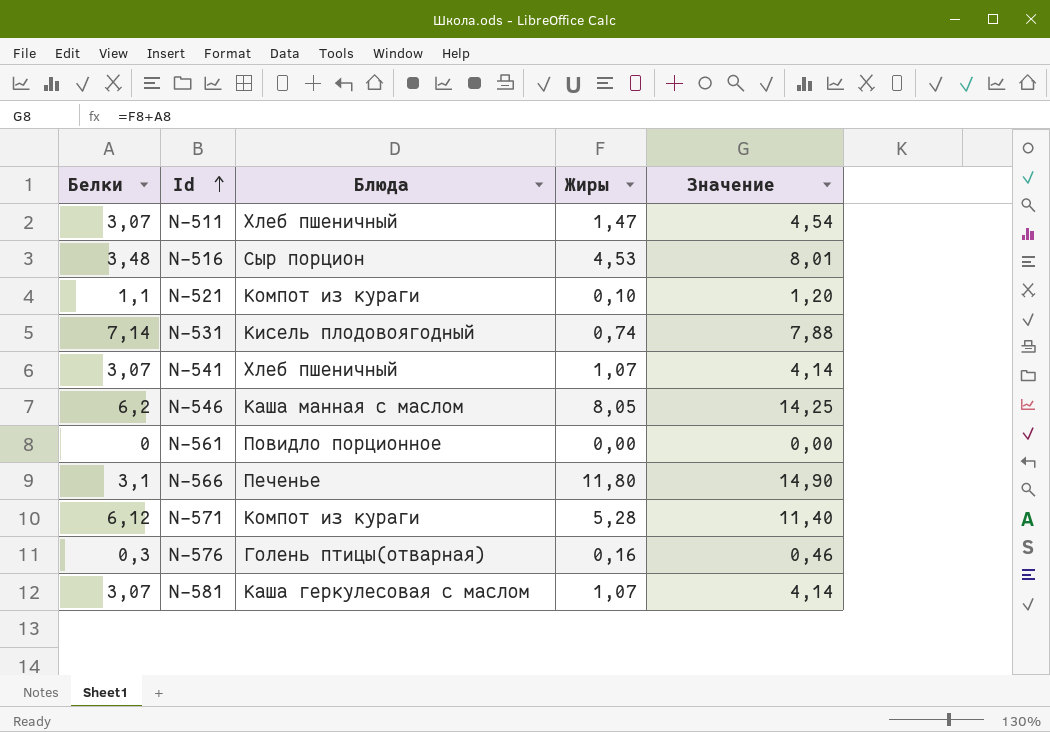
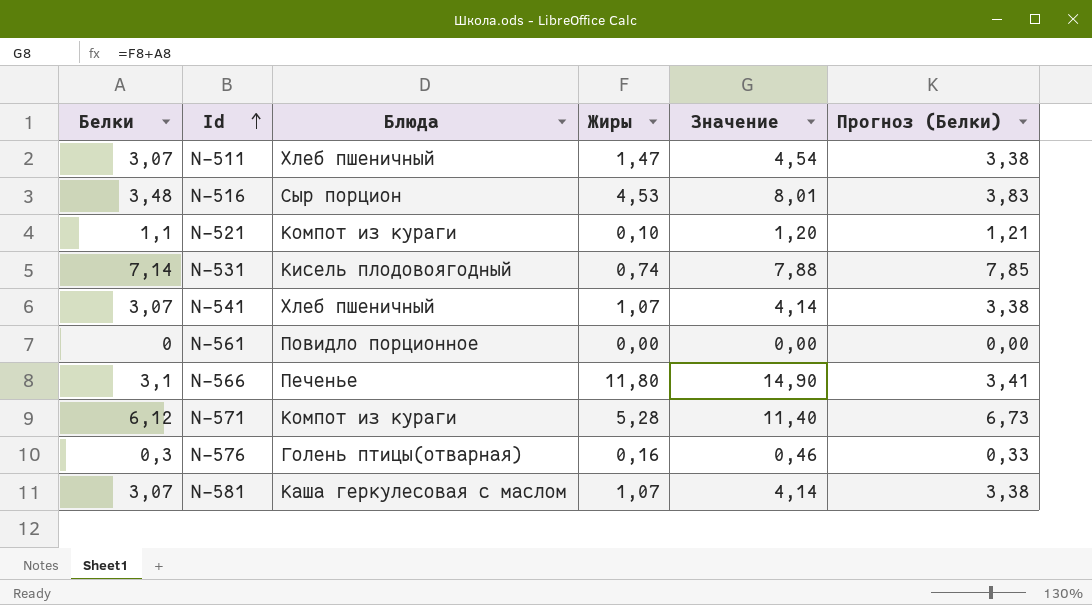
column Прогноз (Белки) | formula: none -> [Белки] * 1,1
row N-546: 6,2 | Каша манная с маслом | 8,05 | 14,25 -> none

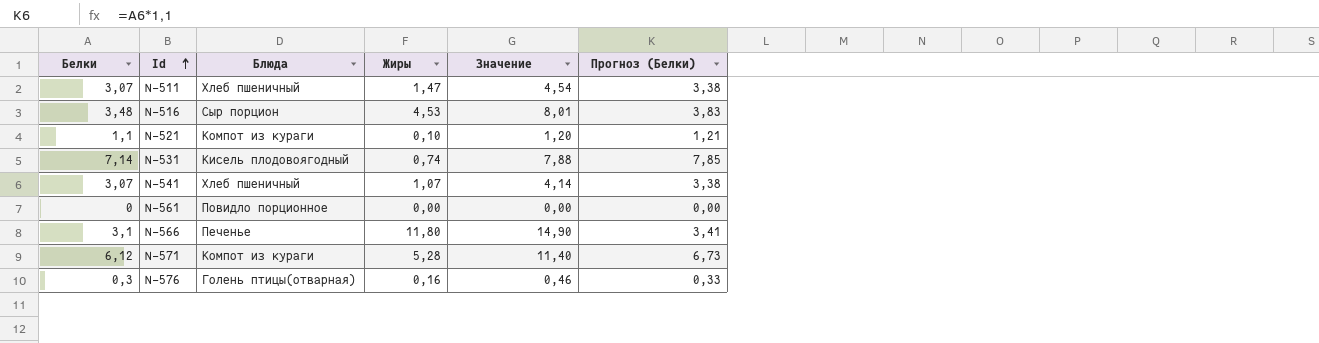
row N-581: 3,07 | Каша геркулесовая с маслом | 1,07 | 4,14 | 3,38 -> none

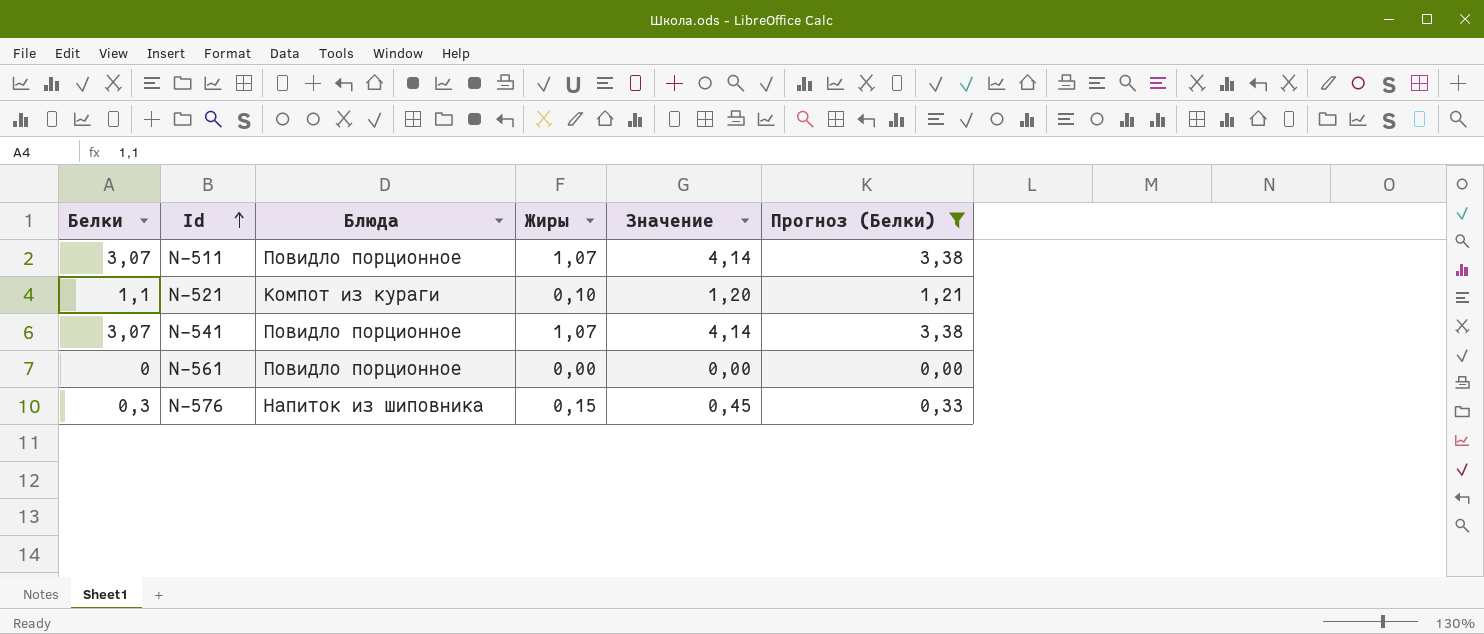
filter: none -> Прогноз (Белки) <= 3,38
N-511 | Блюда: Хлеб пшеничный -> Повидло порционное
N-511 | Жиры: 1,47 -> 1,07
N-511 | Значение: 4,54 -> 4,14
N-541 | Блюда: Хлеб пшеничный -> Повидло порционное
N-576 | Блюда: Голень птицы(отварная) -> Напиток из шиповника
N-576 | Жиры: 0,16 -> 0,15
N-576 | Значение: 0,46 -> 0,45

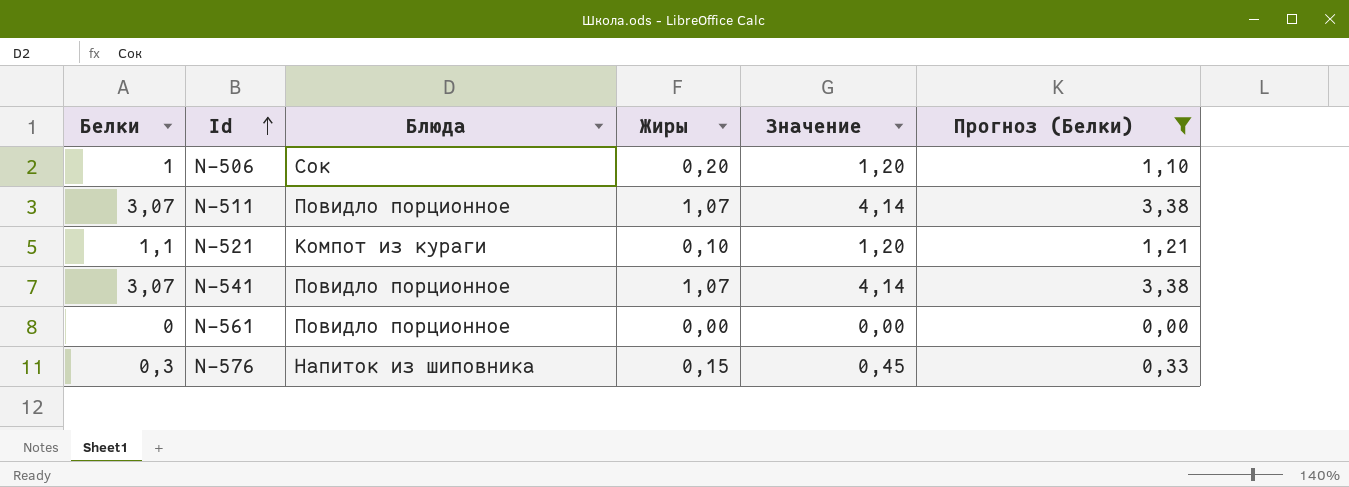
row N-506: none -> 1 | Сок | 0,20 | 1,20 | 1,10

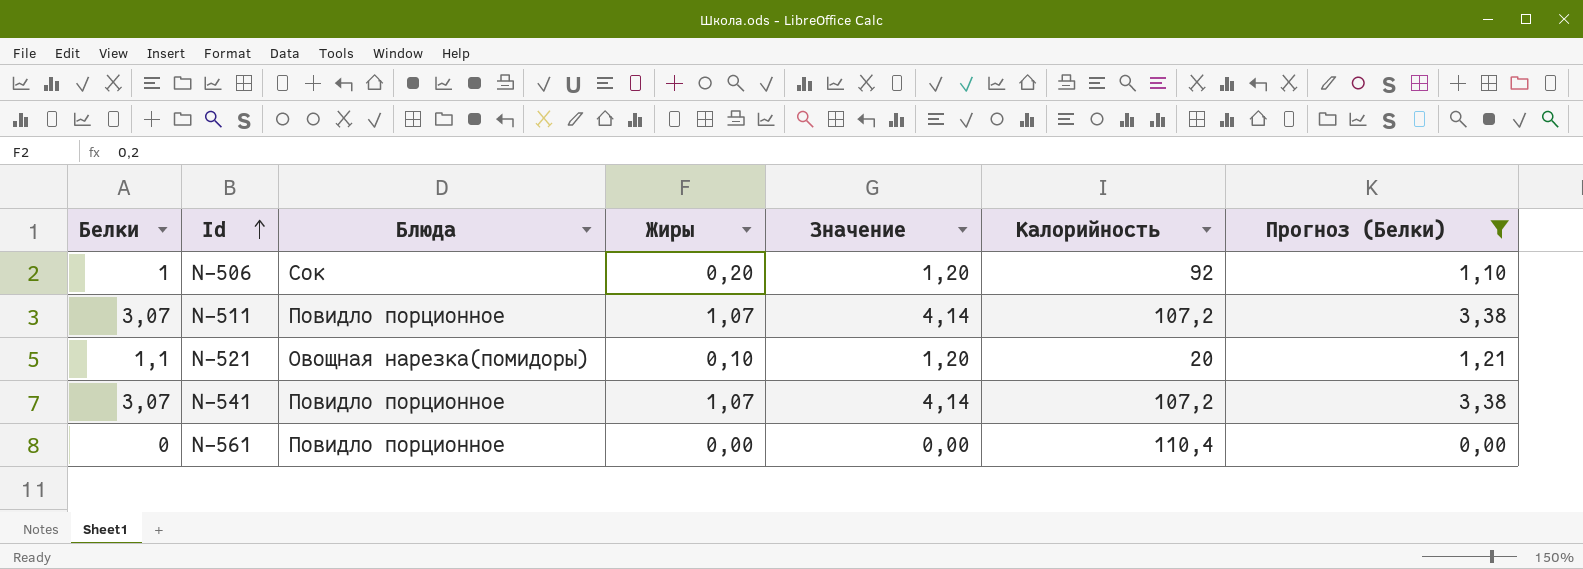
column Калорийность | position: none -> 6
row N-576: 0,3 | Напиток из шиповника | 0,15 | 0,45 | 0,33 -> none
N-521 | Блюда: Компот из кураги -> Овощная нарезка(помидоры)

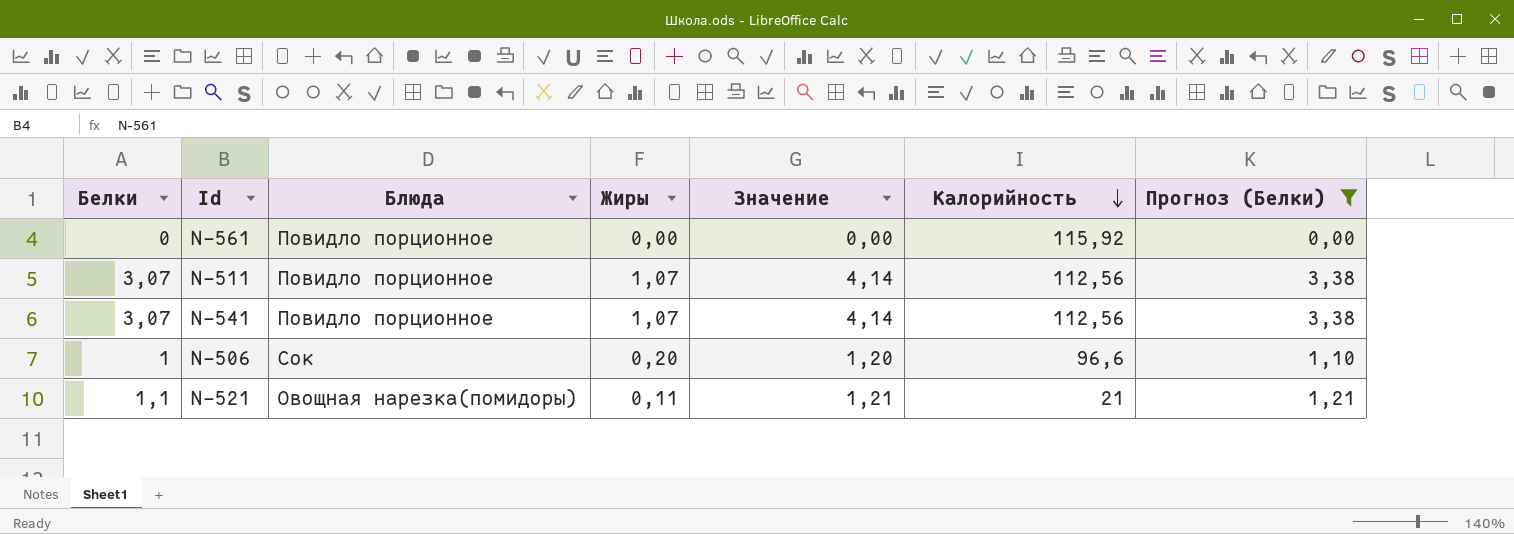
row order: Id ascending -> Калорийность descending
N-561 | Калорийность: 110,4 -> 115,92
N-511 | Калорийность: 107,2 -> 112,56
N-541 | Калорийность: 107,2 -> 112,56
N-506 | Калорийность: 92 -> 96,6
N-521 | Жиры: 0,10 -> 0,11
N-521 | Значение: 1,20 -> 1,21
N-521 | Калорийность: 20 -> 21

